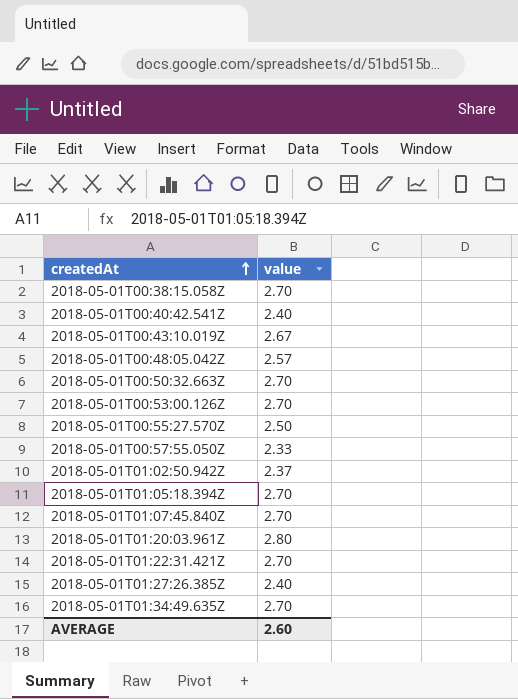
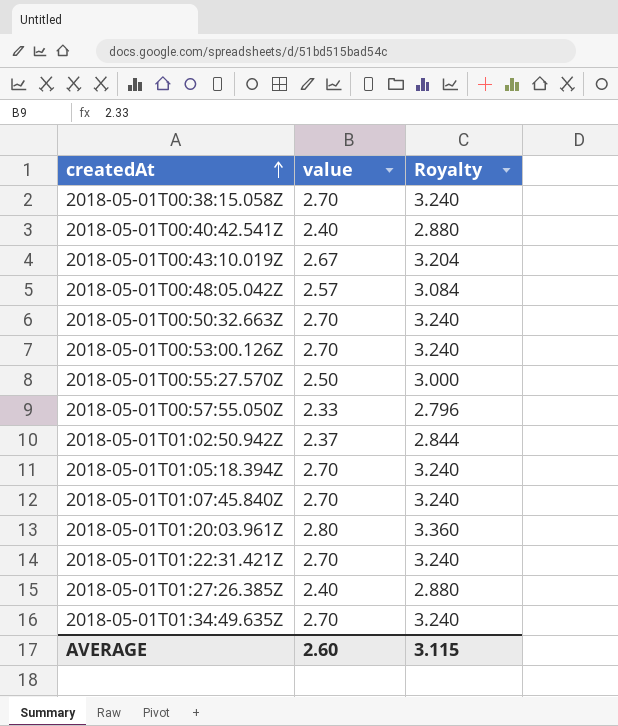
column Royalty | formula: none -> [value] * 1.2

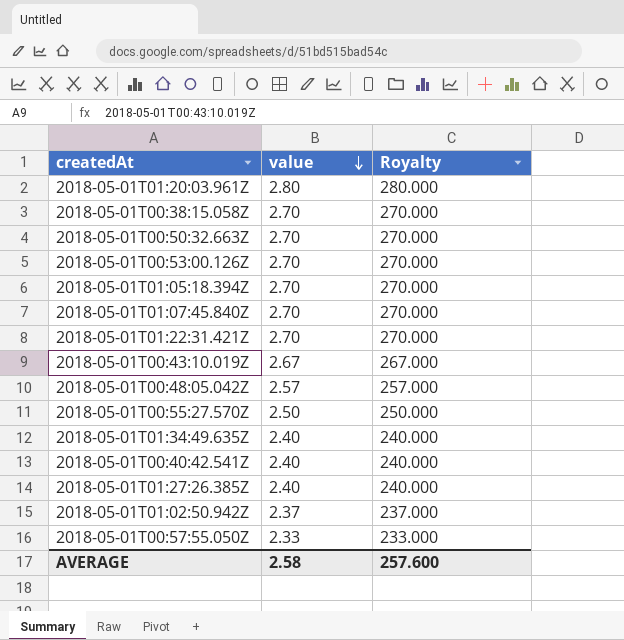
row order: createdAt ascending -> value descending
column Royalty | formula: [value] * 1.2 -> [value] * 100
2018-05-01T01:34:49.635Z | value: 2.70 -> 2.40
AVERAGE | value: 2.60 -> 2.58
AVERAGE | Royalty: 3.115 -> 257.600

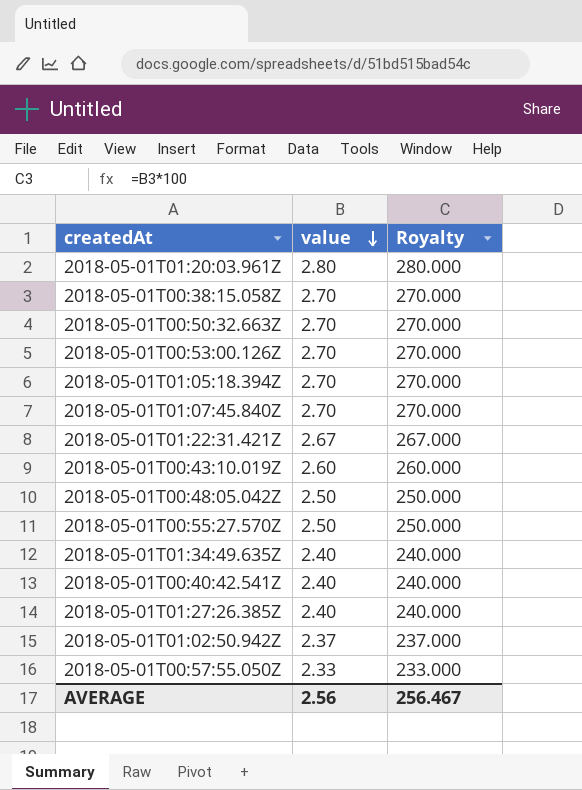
2018-05-01T01:22:31.421Z | value: 2.70 -> 2.67
2018-05-01T01:22:31.421Z | Royalty: 270.000 -> 267.000
2018-05-01T00:43:10.019Z | value: 2.67 -> 2.60
2018-05-01T00:43:10.019Z | Royalty: 267.000 -> 260.000
2018-05-01T00:48:05.042Z | value: 2.57 -> 2.50
2018-05-01T00:48:05.042Z | Royalty: 257.000 -> 250.000
AVERAGE | value: 2.58 -> 2.56
AVERAGE | Royalty: 257.600 -> 256.467

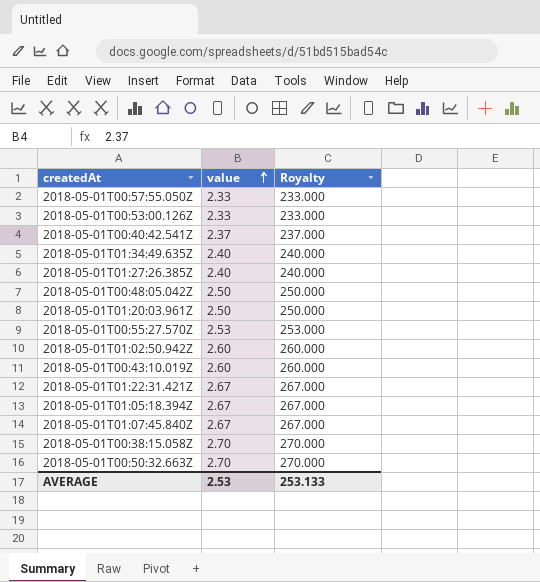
row order: value descending -> value ascending
2018-05-01T00:53:00.126Z | value: 2.70 -> 2.33
2018-05-01T00:53:00.126Z | Royalty: 270.000 -> 233.000
2018-05-01T00:40:42.541Z | value: 2.40 -> 2.37
2018-05-01T00:40:42.541Z | Royalty: 240.000 -> 237.000
2018-05-01T01:20:03.961Z | value: 2.80 -> 2.50
2018-05-01T01:20:03.961Z | Royalty: 280.000 -> 250.000
2018-05-01T00:55:27.570Z | value: 2.50 -> 2.53
2018-05-01T00:55:27.570Z | Royalty: 250.000 -> 253.000
2018-05-01T01:02:50.942Z | value: 2.37 -> 2.60
2018-05-01T01:02:50.942Z | Royalty: 237.000 -> 260.000
2018-05-01T01:05:18.394Z | value: 2.70 -> 2.67
2018-05-01T01:05:18.394Z | Royalty: 270.000 -> 267.000
2018-05-01T01:07:45.840Z | value: 2.70 -> 2.67
2018-05-01T01:07:45.840Z | Royalty: 270.000 -> 267.000
AVERAGE | value: 2.56 -> 2.53
AVERAGE | Royalty: 256.467 -> 253.133

